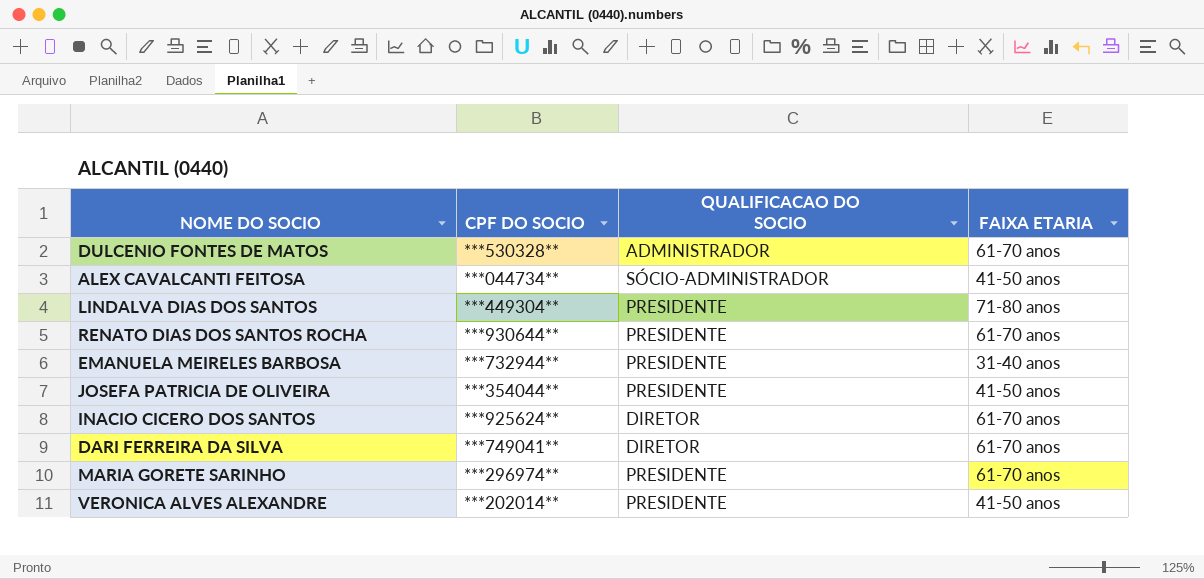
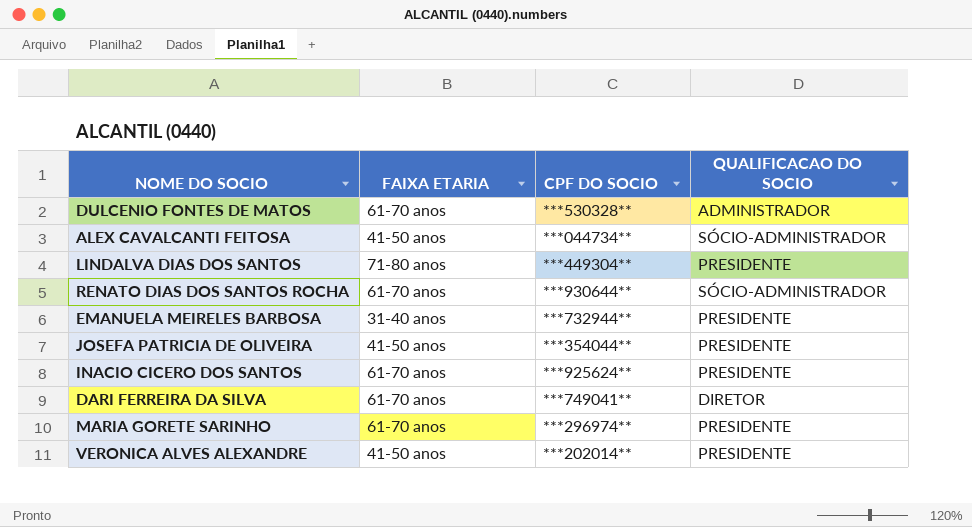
column FAIXA ETARIA | position: 4 -> 2
RENATO DIAS DOS SANTOS ROCHA | QUALIFICACAO DO SOCIO: PRESIDENTE -> SÓCIO-ADMINISTRADOR
INACIO CICERO DOS SANTOS | QUALIFICACAO DO SOCIO: DIRETOR -> PRESIDENTE

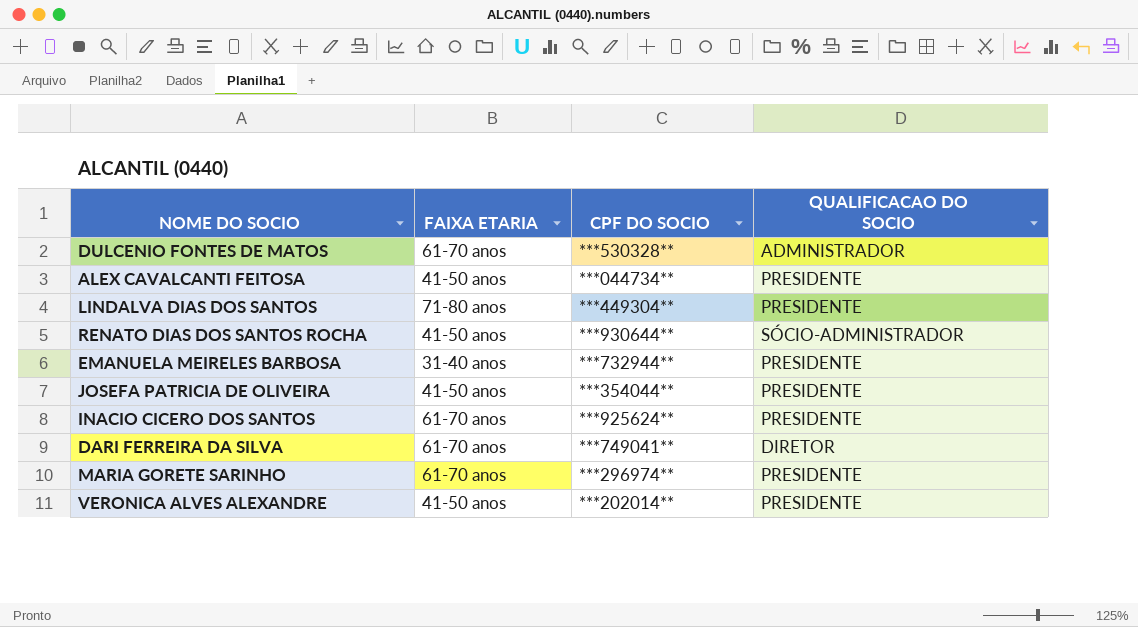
ALEX CAVALCANTI FEITOSA | QUALIFICACAO DO SOCIO: SÓCIO-ADMINISTRADOR -> PRESIDENTE
RENATO DIAS DOS SANTOS ROCHA | FAIXA ETARIA: 61-70 anos -> 41-50 anos

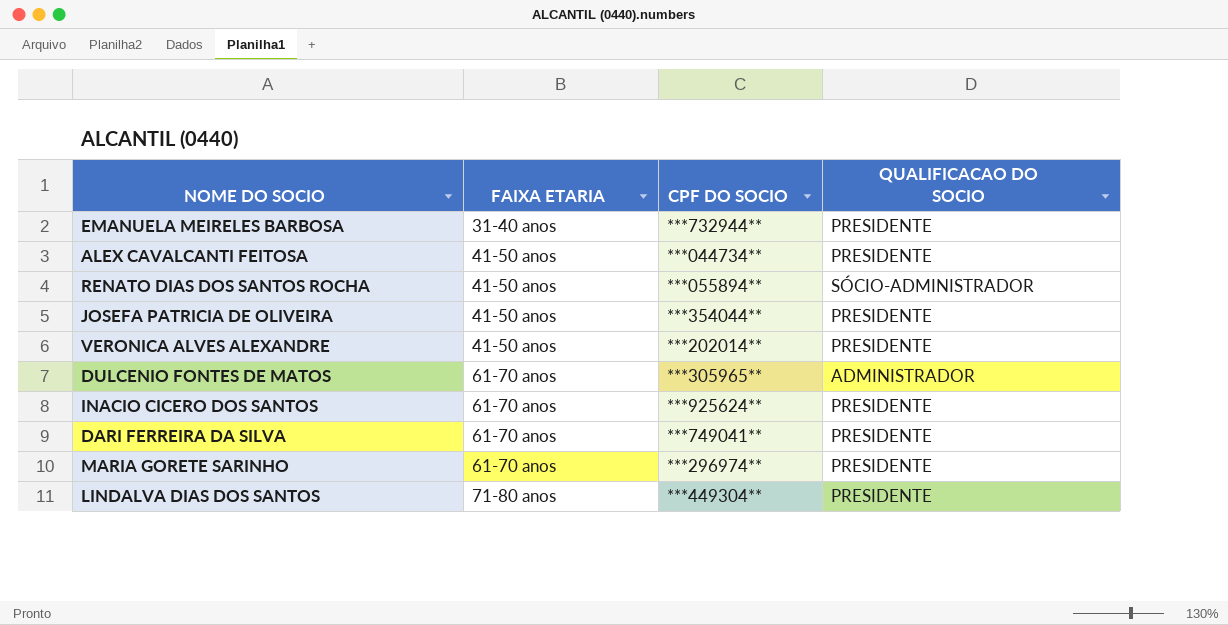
row order: none -> FAIXA ETARIA ascending
RENATO DIAS DOS SANTOS ROCHA | CPF DO SOCIO: ***930644** -> ***055894**
DULCENIO FONTES DE MATOS | CPF DO SOCIO: ***530328** -> ***305965**
DARI FERREIRA DA SILVA | QUALIFICACAO DO SOCIO: DIRETOR -> PRESIDENTE

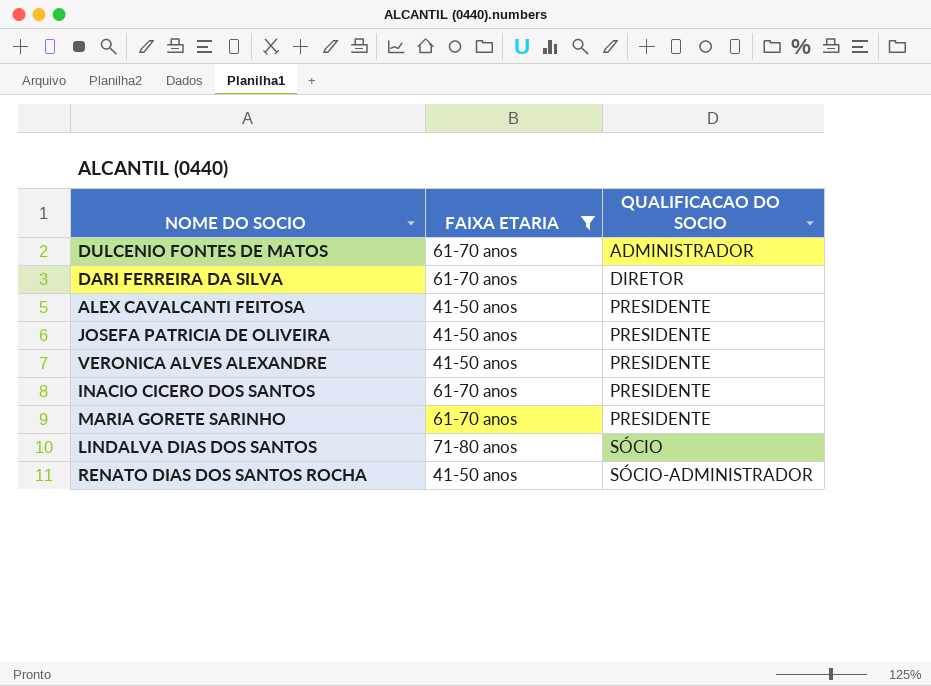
filter: none -> FAIXA ETARIA != 31-40 anos
row order: FAIXA ETARIA ascending -> QUALIFICACAO DO SOCIO ascending
column CPF DO SOCIO | position: 3 -> none
DARI FERREIRA DA SILVA | QUALIFICACAO DO SOCIO: PRESIDENTE -> DIRETOR
LINDALVA DIAS DOS SANTOS | QUALIFICACAO DO SOCIO: PRESIDENTE -> SÓCIO

